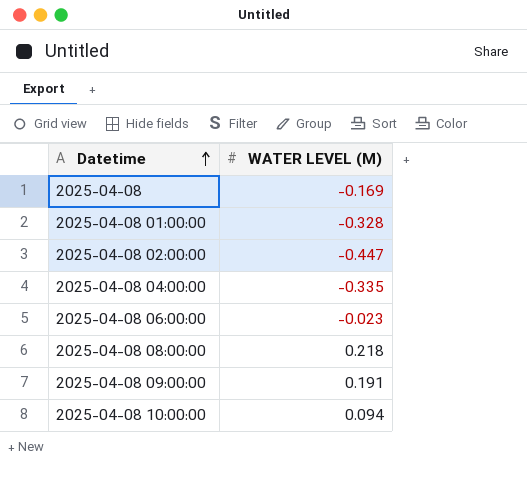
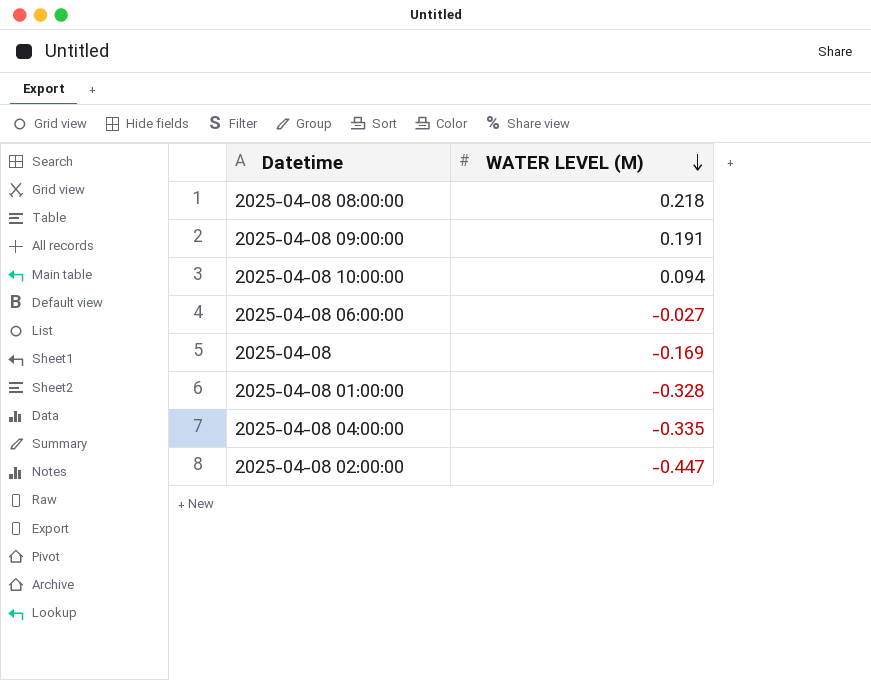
row order: Datetime ascending -> WATER LEVEL (M) descending
2025-04-08 06:00:00 | WATER LEVEL (M): -0.023 -> -0.027

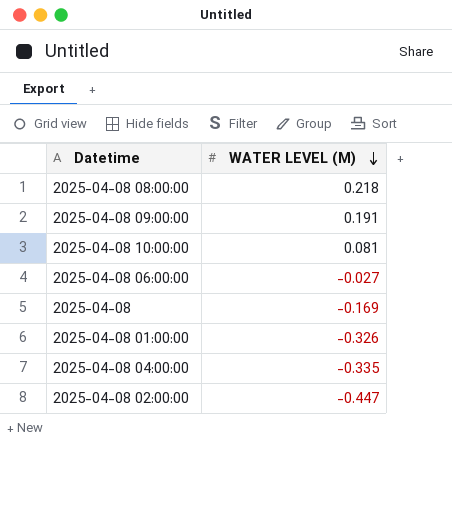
2025-04-08 10:00:00 | WATER LEVEL (M): 0.094 -> 0.081
2025-04-08 01:00:00 | WATER LEVEL (M): -0.328 -> -0.326

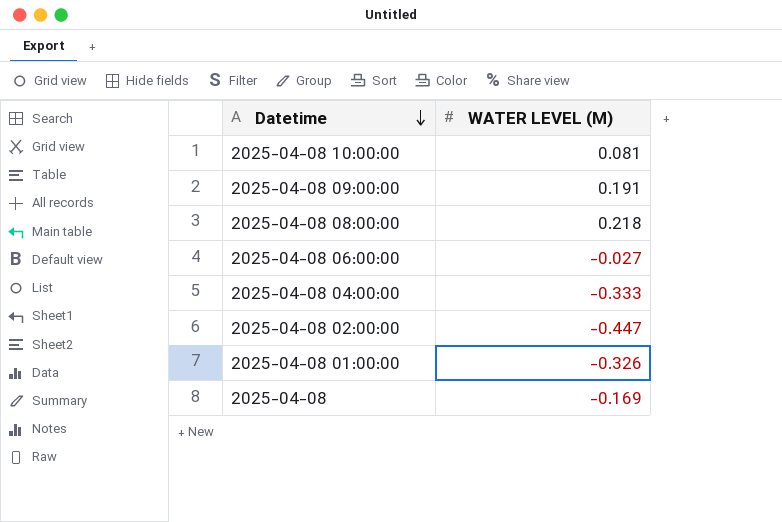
row order: WATER LEVEL (M) descending -> Datetime descending
2025-04-08 04:00:00 | WATER LEVEL (M): -0.335 -> -0.333

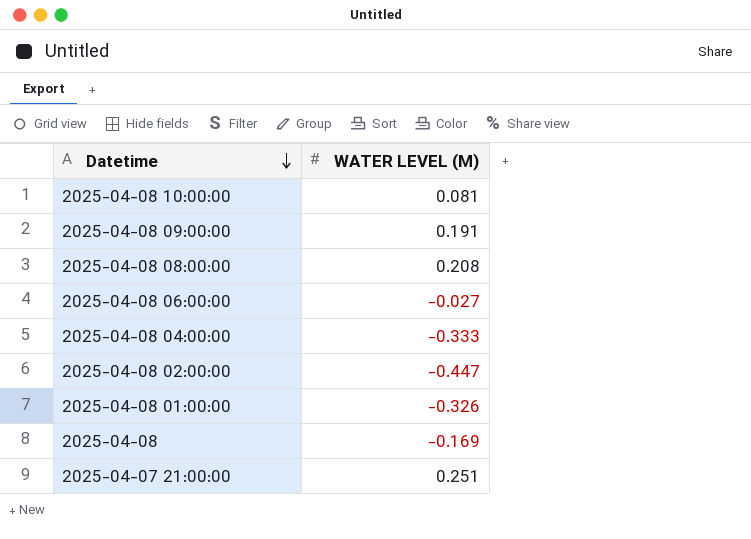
2025-04-08 08:00:00 | WATER LEVEL (M): 0.218 -> 0.208
row 2025-04-07 21:00:00: none -> 0.251

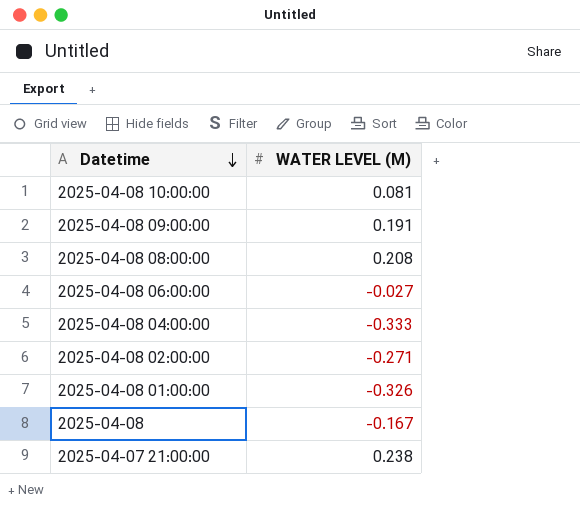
2025-04-08 02:00:00 | WATER LEVEL (M): -0.447 -> -0.271
2025-04-08 | WATER LEVEL (M): -0.169 -> -0.167
2025-04-07 21:00:00 | WATER LEVEL (M): 0.251 -> 0.238

